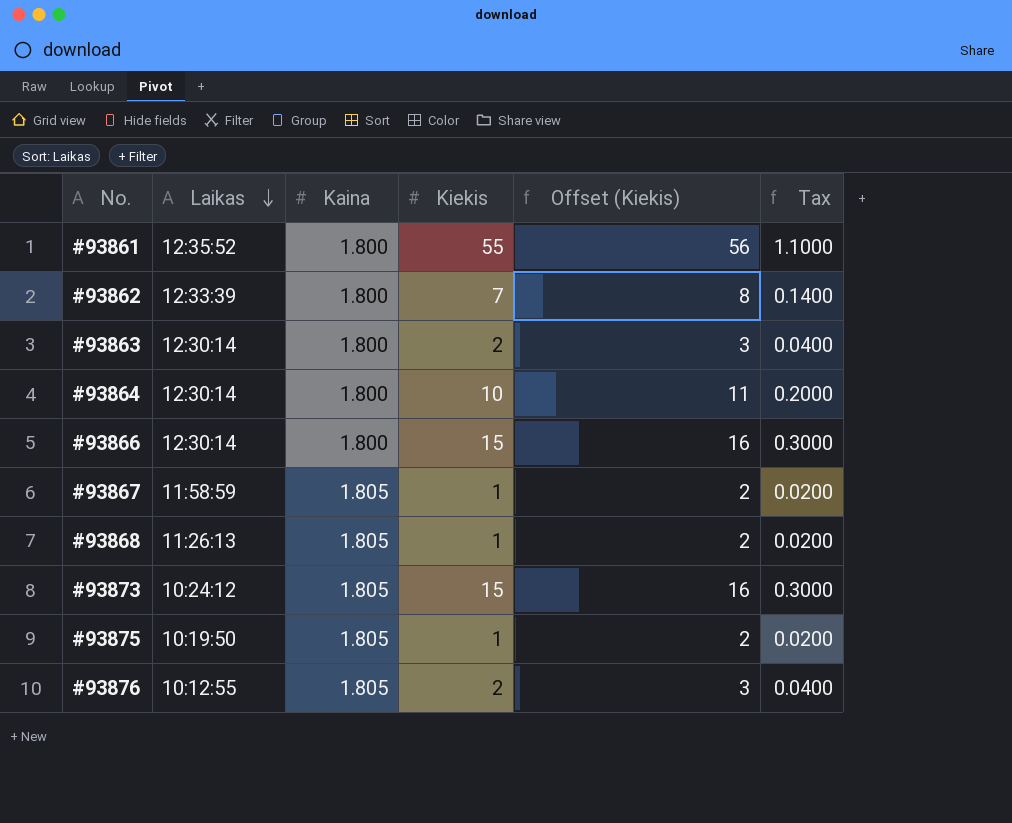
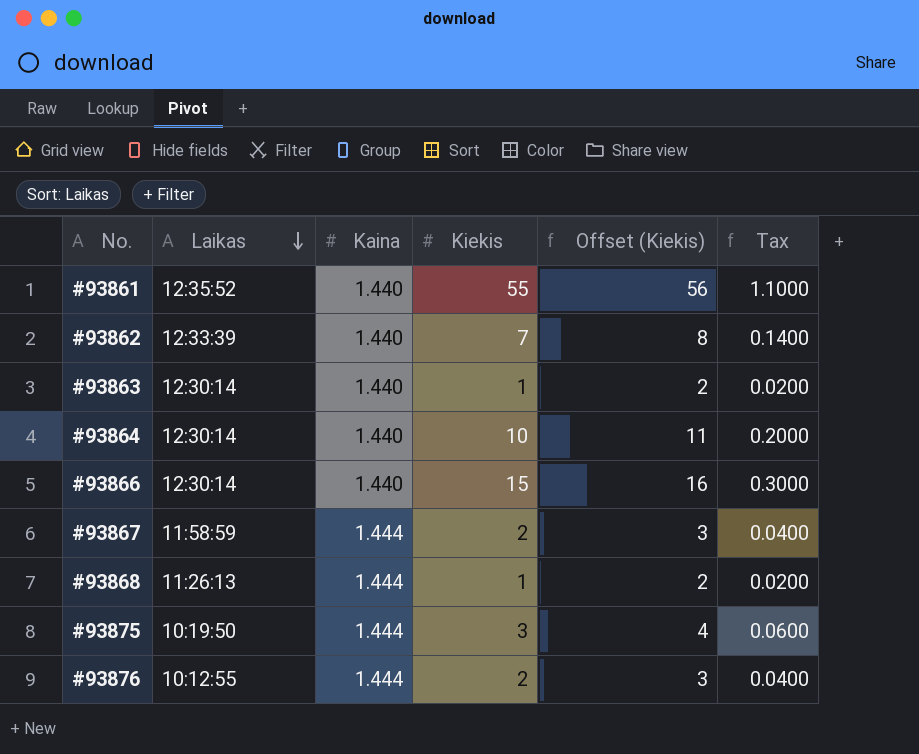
row #93873: 10:24:12 | 1.805 | 15 | 16 | 0.3000 -> none
#93861 | Kaina: 1.800 -> 1.440
#93862 | Kaina: 1.800 -> 1.440
#93863 | Kaina: 1.800 -> 1.440
#93863 | Kiekis: 2 -> 1
#93863 | Offset (Kiekis): 3 -> 2
#93863 | Tax: 0.0400 -> 0.0200
#93864 | Kaina: 1.800 -> 1.440
#93866 | Kaina: 1.800 -> 1.440
#93867 | Kaina: 1.805 -> 1.444
#93867 | Kiekis: 1 -> 2
#93867 | Offset (Kiekis): 2 -> 3
#93867 | Tax: 0.0200 -> 0.0400
#93868 | Kaina: 1.805 -> 1.444
#93875 | Kaina: 1.805 -> 1.444
#93875 | Kiekis: 1 -> 3
#93875 | Offset (Kiekis): 2 -> 4
#93875 | Tax: 0.0200 -> 0.0600
#93876 | Kaina: 1.805 -> 1.444

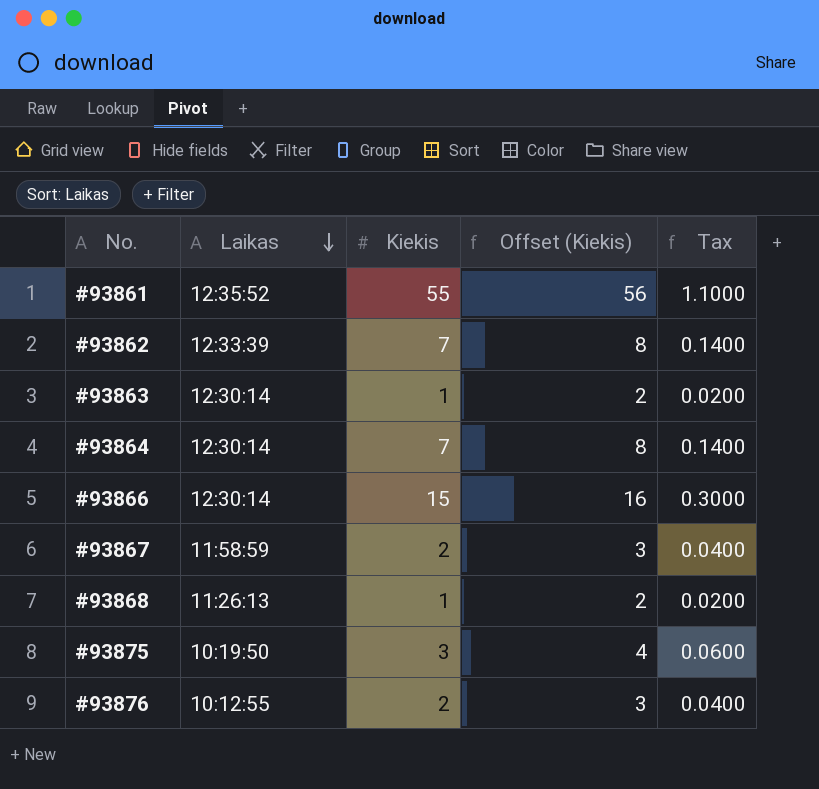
column Kaina | position: 3 -> none
#93864 | Kiekis: 10 -> 7
#93864 | Offset (Kiekis): 11 -> 8
#93864 | Tax: 0.2000 -> 0.1400

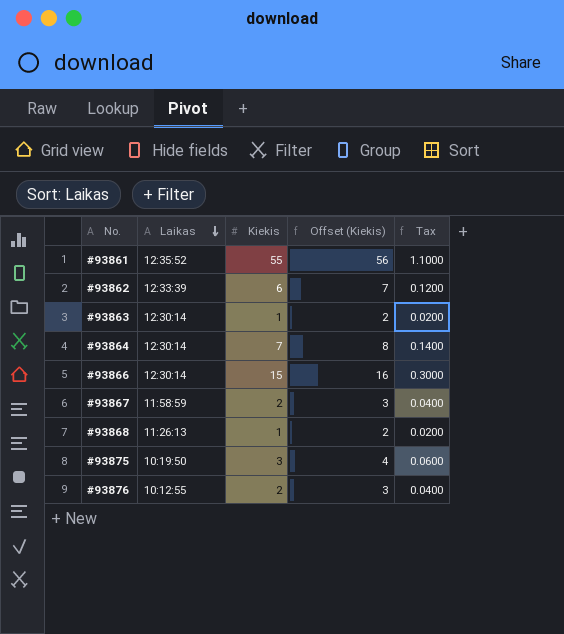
#93862 | Kiekis: 7 -> 6
#93862 | Offset (Kiekis): 8 -> 7
#93862 | Tax: 0.1400 -> 0.1200

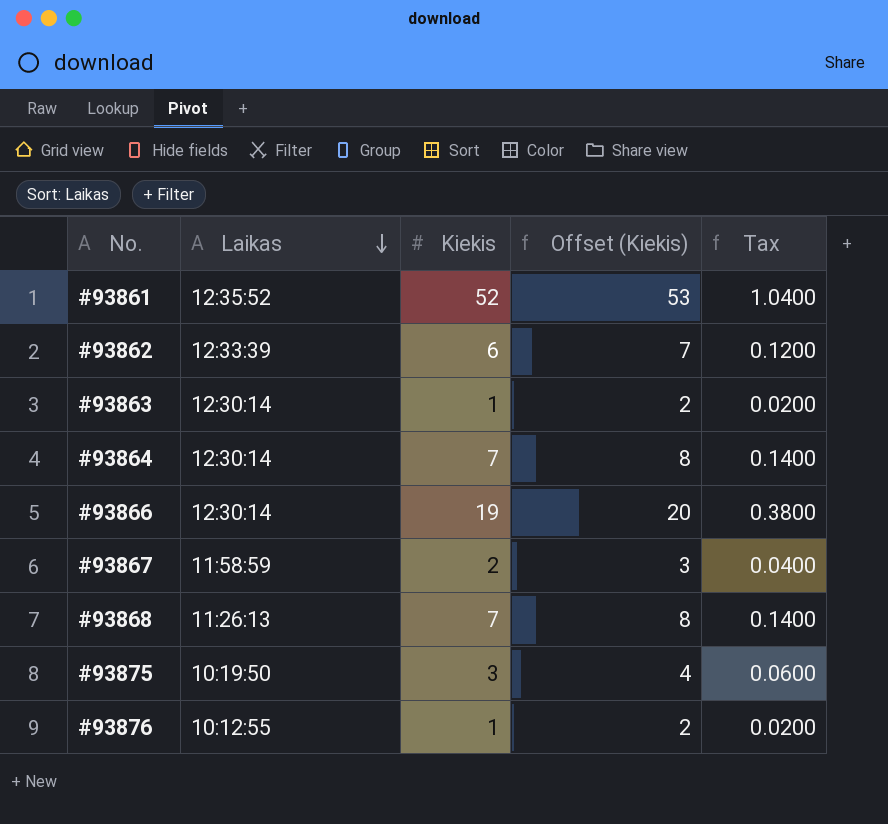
#93861 | Kiekis: 55 -> 52
#93861 | Offset (Kiekis): 56 -> 53
#93861 | Tax: 1.1000 -> 1.0400
#93866 | Kiekis: 15 -> 19
#93866 | Offset (Kiekis): 16 -> 20
#93866 | Tax: 0.3000 -> 0.3800
#93868 | Kiekis: 1 -> 7
#93868 | Offset (Kiekis): 2 -> 8
#93868 | Tax: 0.0200 -> 0.1400
#93876 | Kiekis: 2 -> 1
#93876 | Offset (Kiekis): 3 -> 2
#93876 | Tax: 0.0400 -> 0.0200

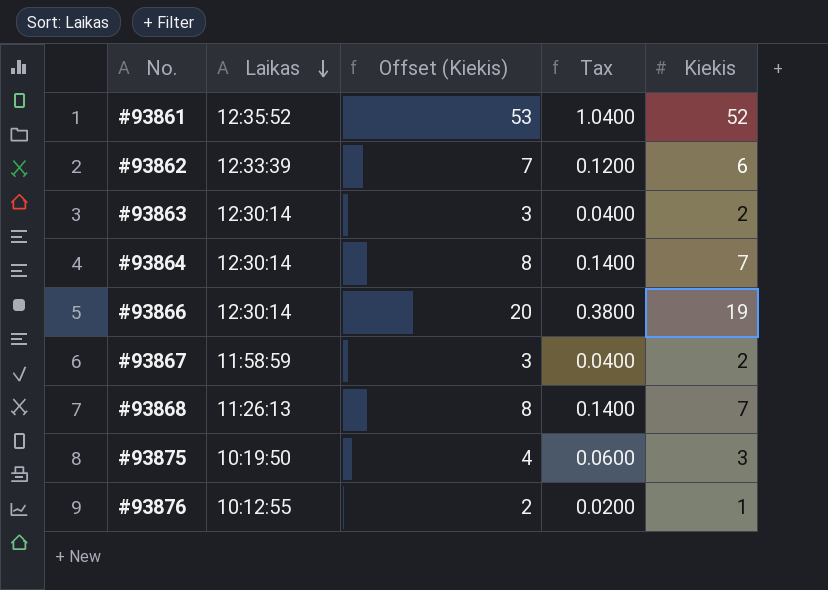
column Kiekis | position: 3 -> 5
#93863 | Offset (Kiekis): 2 -> 3
#93863 | Tax: 0.0200 -> 0.0400
#93863 | Kiekis: 1 -> 2

